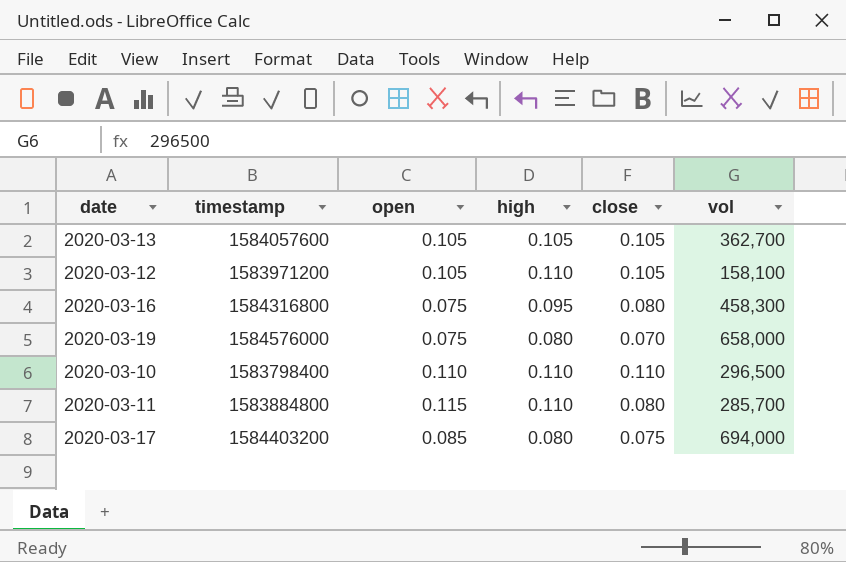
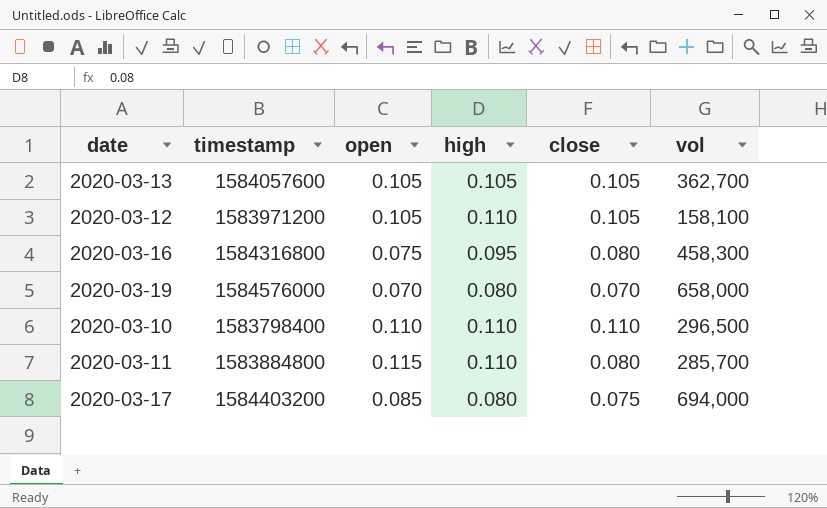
2020-03-19 | open: 0.075 -> 0.070

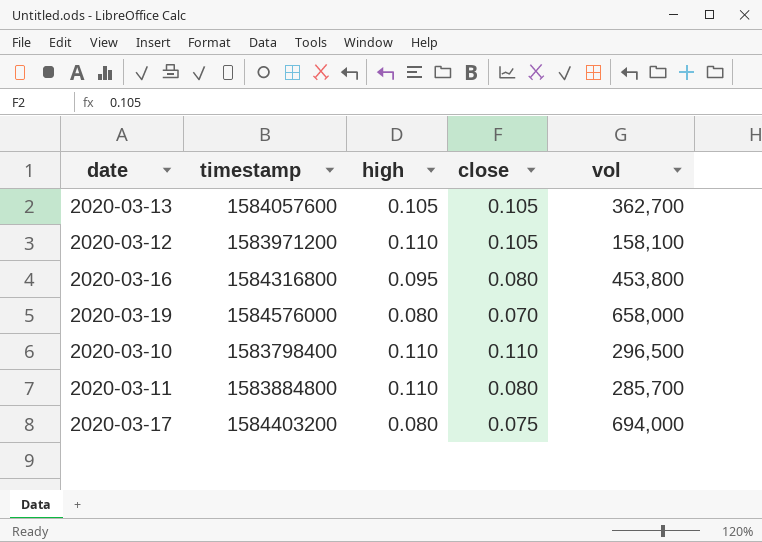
column open | position: 3 -> none
2020-03-16 | vol: 458,300 -> 453,800

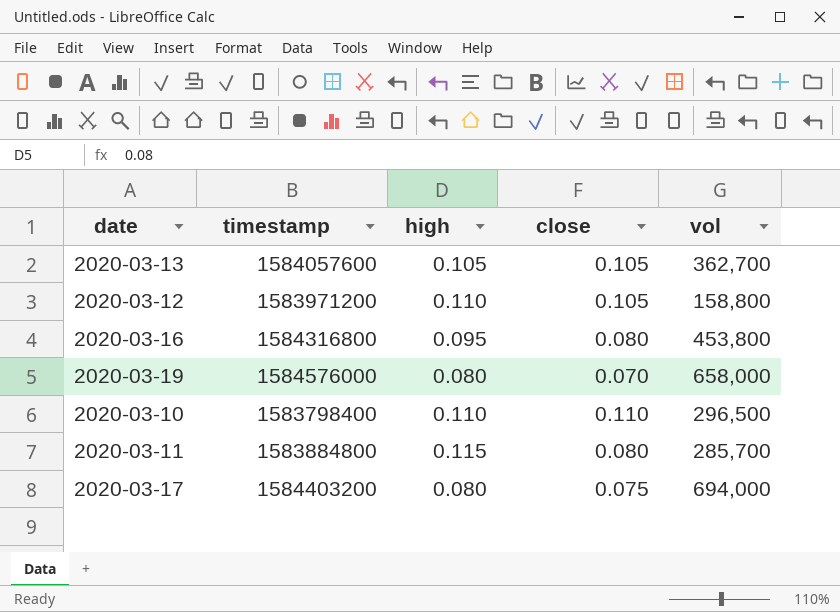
2020-03-12 | vol: 158,100 -> 158,800
2020-03-11 | high: 0.110 -> 0.115

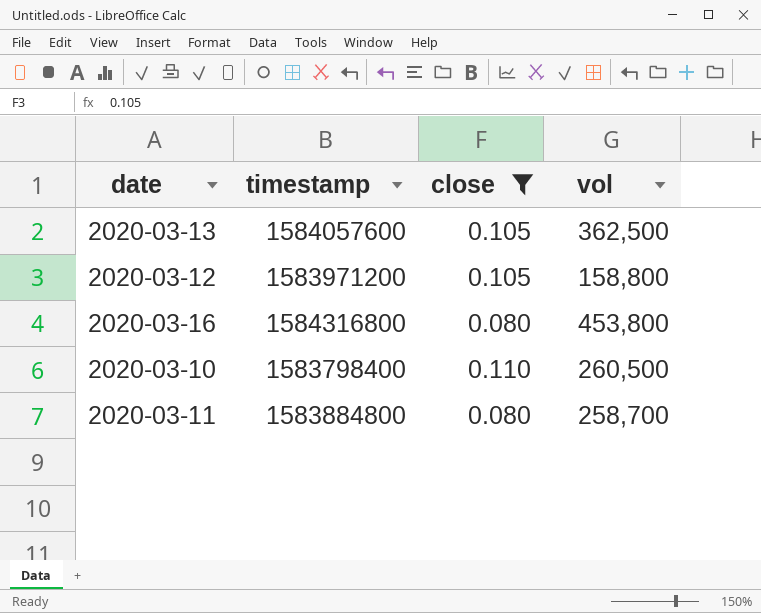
filter: none -> close >= 0.080
column high | position: 3 -> none
2020-03-13 | vol: 362,700 -> 362,500
2020-03-10 | vol: 296,500 -> 260,500
2020-03-11 | vol: 285,700 -> 258,700

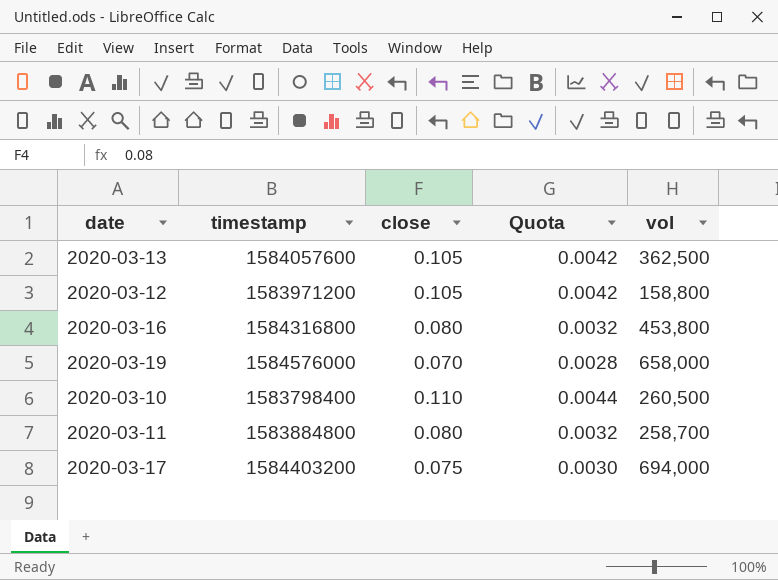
filter: close >= 0.080 -> none
column Quota | formula: none -> [close] * 0.04

